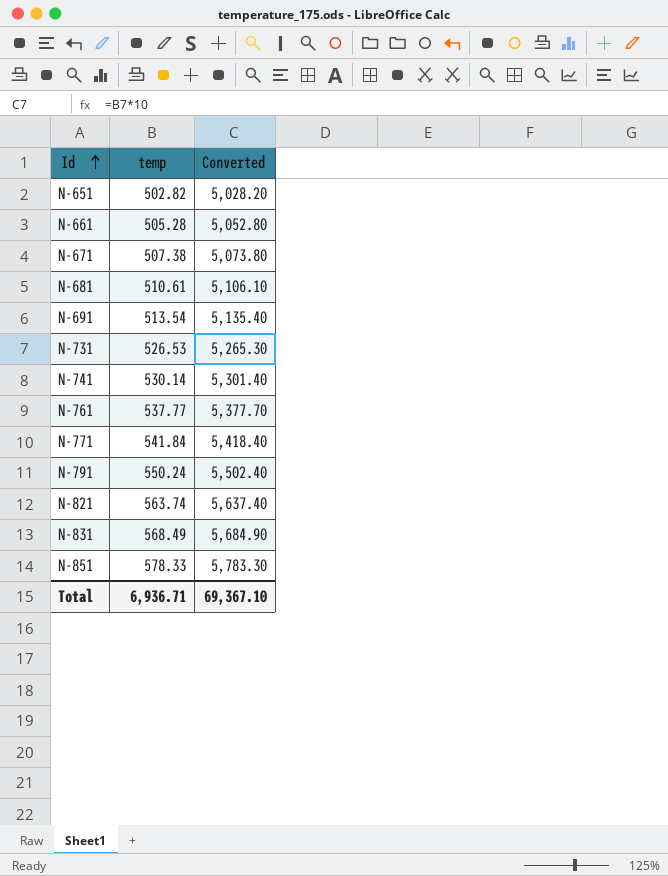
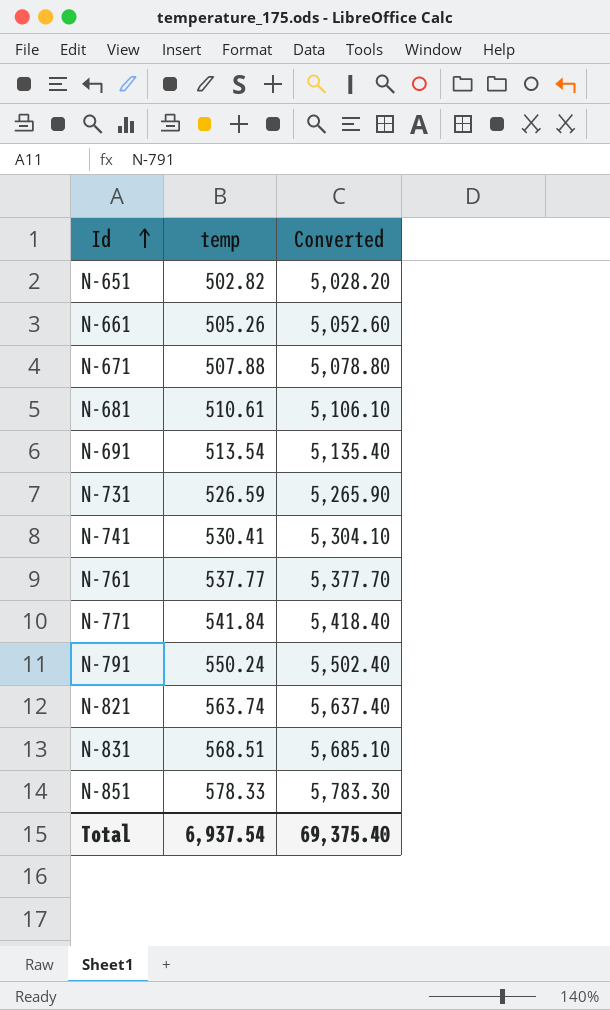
N-661 | temp: 505.28 -> 505.26
N-661 | Converted: 5,052.80 -> 5,052.60
N-671 | temp: 507.38 -> 507.88
N-671 | Converted: 5,073.80 -> 5,078.80
N-731 | temp: 526.53 -> 526.59
N-731 | Converted: 5,265.30 -> 5,265.90
N-741 | temp: 530.14 -> 530.41
N-741 | Converted: 5,301.40 -> 5,304.10
N-831 | temp: 568.49 -> 568.51
N-831 | Converted: 5,684.90 -> 5,685.10
Total | temp: 6,936.71 -> 6,937.54
Total | Converted: 69,367.10 -> 69,375.40

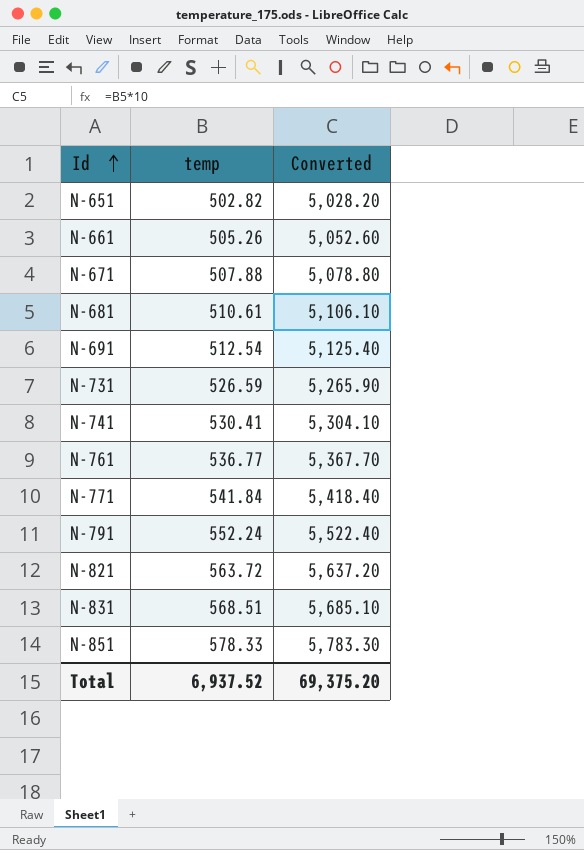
N-691 | temp: 513.54 -> 512.54
N-691 | Converted: 5,135.40 -> 5,125.40
N-761 | temp: 537.77 -> 536.77
N-761 | Converted: 5,377.70 -> 5,367.70
N-791 | temp: 550.24 -> 552.24
N-791 | Converted: 5,502.40 -> 5,522.40
N-821 | temp: 563.74 -> 563.72
N-821 | Converted: 5,637.40 -> 5,637.20
Total | temp: 6,937.54 -> 6,937.52
Total | Converted: 69,375.40 -> 69,375.20

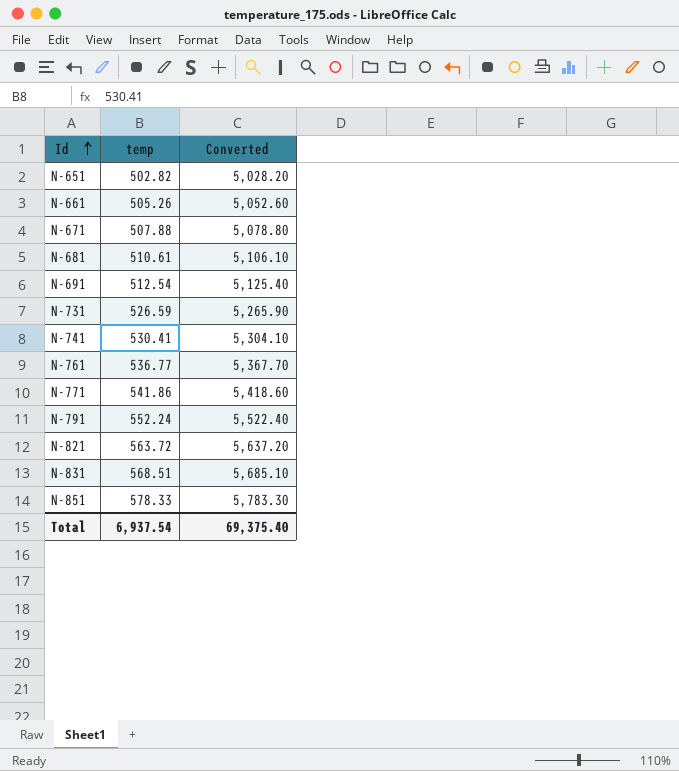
N-771 | temp: 541.84 -> 541.86
N-771 | Converted: 5,418.40 -> 5,418.60
Total | temp: 6,937.52 -> 6,937.54
Total | Converted: 69,375.20 -> 69,375.40

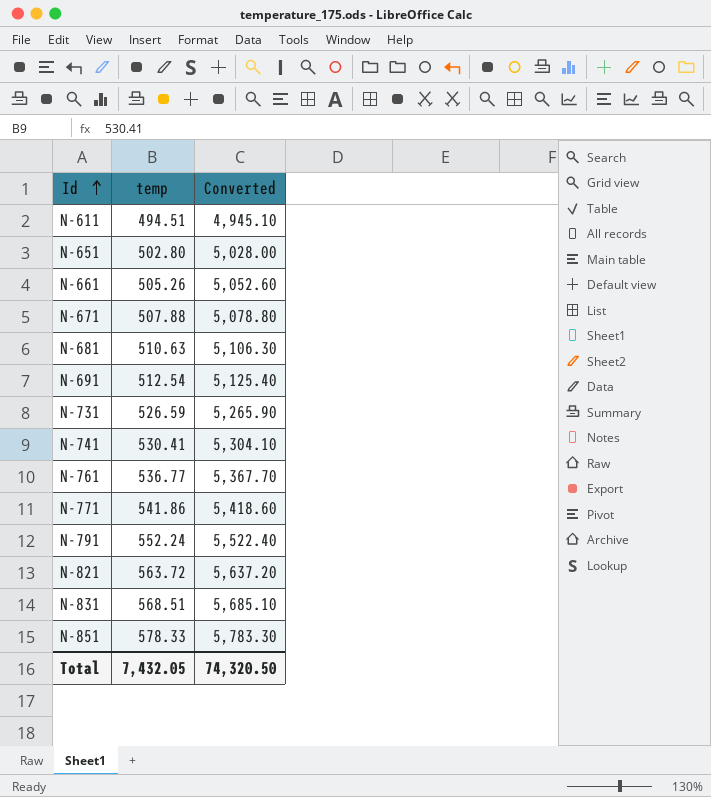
row N-611: none -> 494.51 | 4,945.10
N-651 | temp: 502.82 -> 502.80
N-651 | Converted: 5,028.20 -> 5,028.00
N-681 | temp: 510.61 -> 510.63
N-681 | Converted: 5,106.10 -> 5,106.30
Total | temp: 6,937.54 -> 7,432.05
Total | Converted: 69,375.40 -> 74,320.50

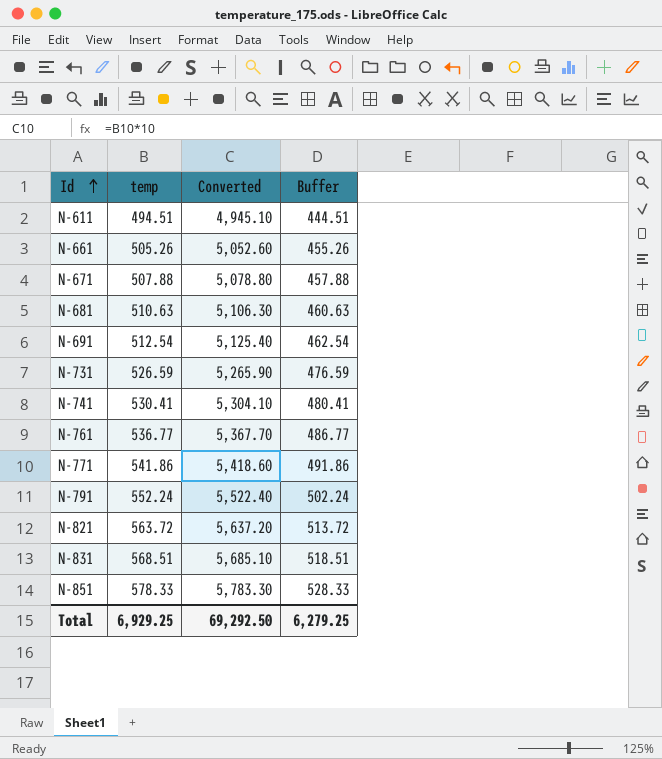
column Buffer | formula: none -> [temp] - 50
row N-651: 502.80 | 5,028.00 -> none
Total | temp: 7,432.05 -> 6,929.25
Total | Converted: 74,320.50 -> 69,292.50

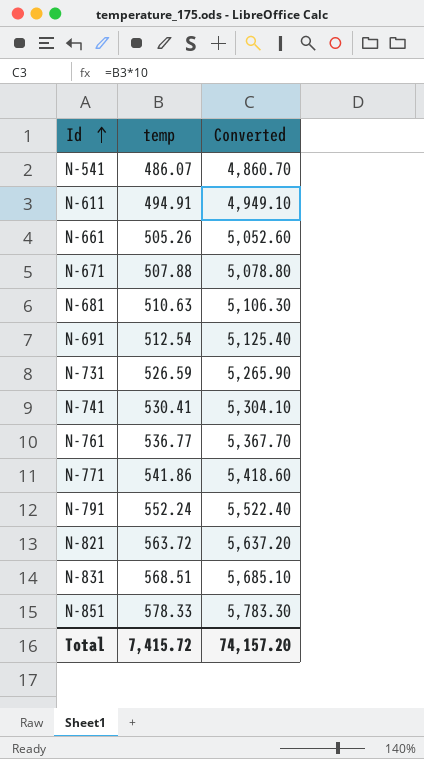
column Buffer | formula: [temp] - 50 -> none
row N-541: none -> 486.07 | 4,860.70
N-611 | temp: 494.51 -> 494.91
N-611 | Converted: 4,945.10 -> 4,949.10
Total | temp: 6,929.25 -> 7,415.72
Total | Converted: 69,292.50 -> 74,157.20

